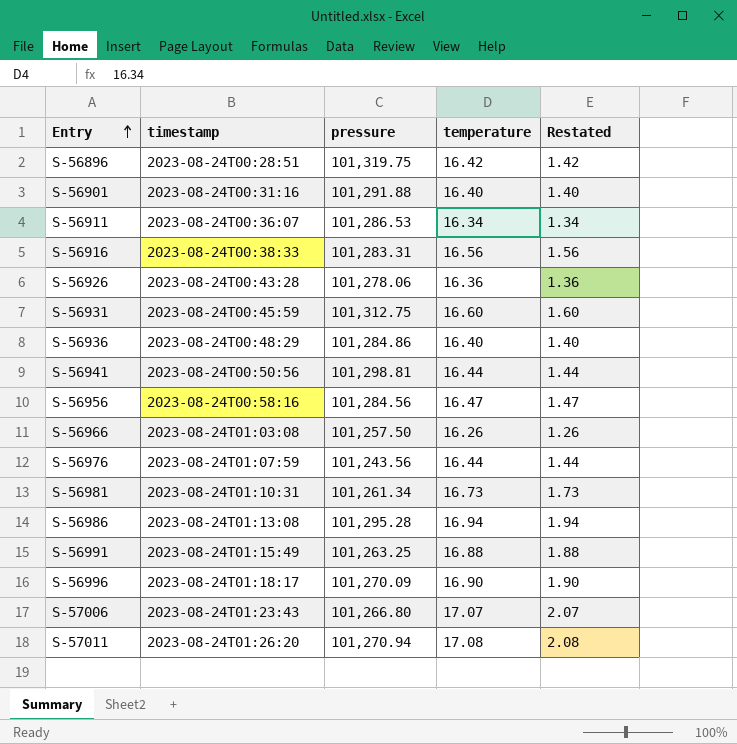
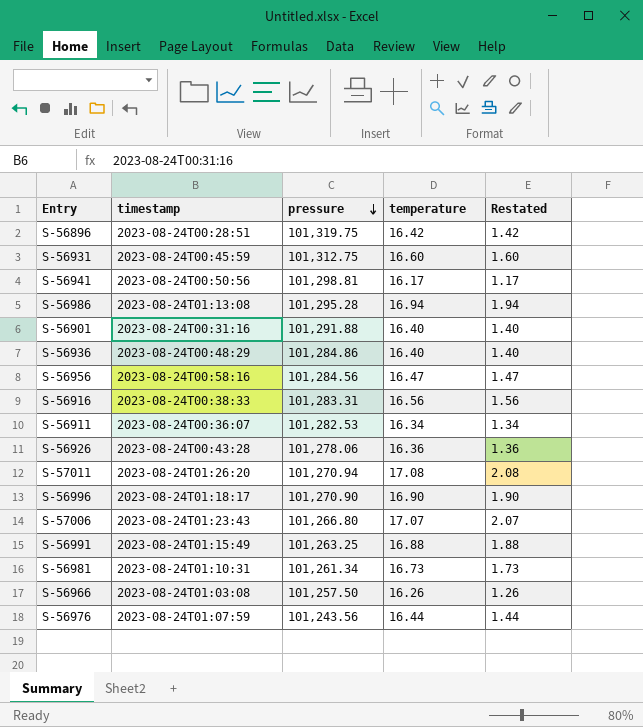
row order: Entry ascending -> pressure descending
S-56941 | temperature: 16.44 -> 16.17
S-56941 | Restated: 1.44 -> 1.17
S-56911 | pressure: 101,286.53 -> 101,282.53
S-56996 | pressure: 101,270.09 -> 101,270.90

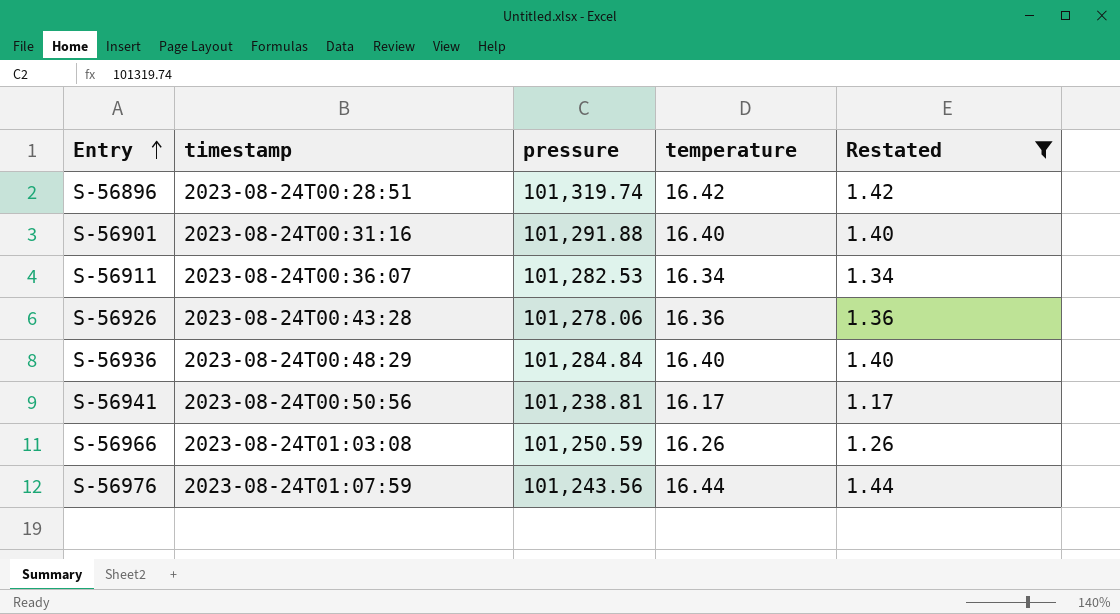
filter: none -> Restated <= 1.44
row order: pressure descending -> Entry ascending
S-56896 | pressure: 101,319.75 -> 101,319.74
S-56936 | pressure: 101,284.86 -> 101,284.84
S-56941 | pressure: 101,298.81 -> 101,238.81
S-56966 | pressure: 101,257.50 -> 101,250.59

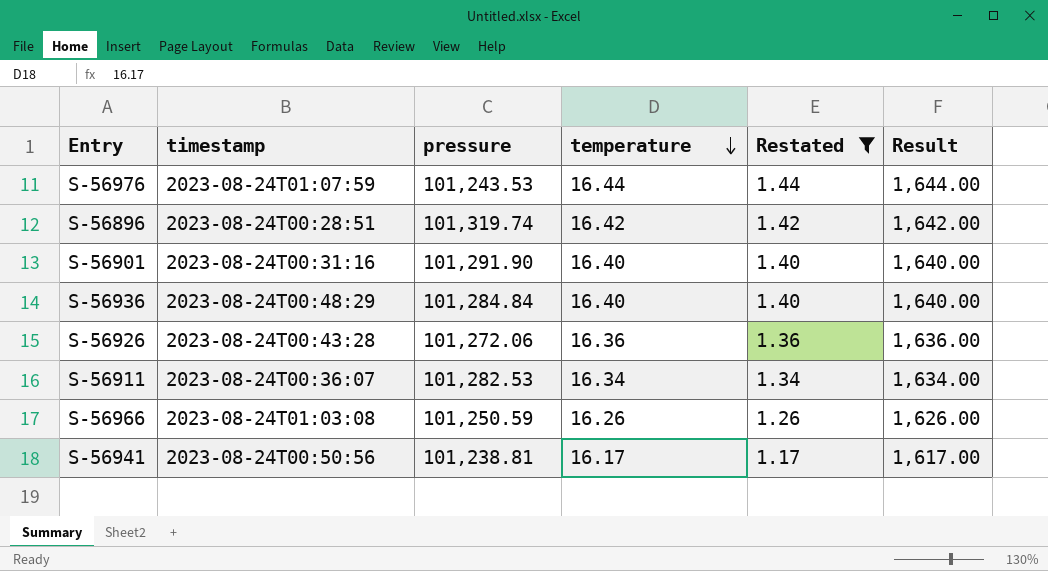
row order: Entry ascending -> temperature descending
column Result | formula: none -> [temperature] * 100
S-56976 | pressure: 101,243.56 -> 101,243.53
S-56901 | pressure: 101,291.88 -> 101,291.90
S-56926 | pressure: 101,278.06 -> 101,272.06

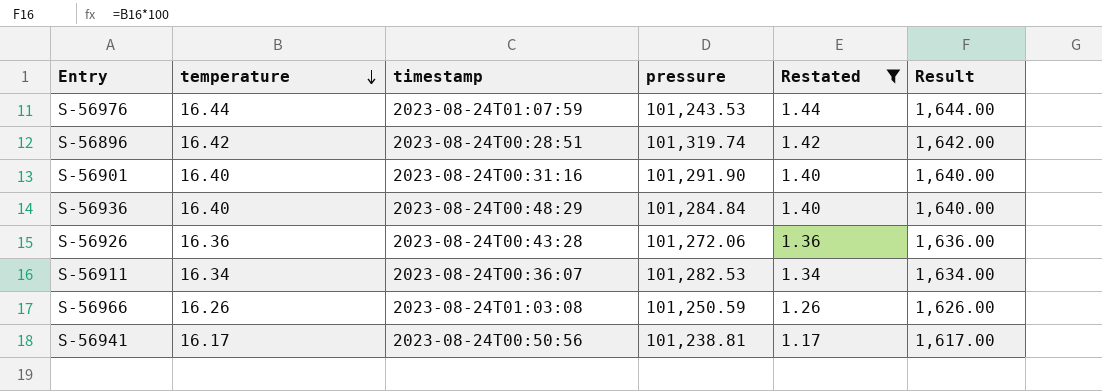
column temperature | position: 4 -> 2

